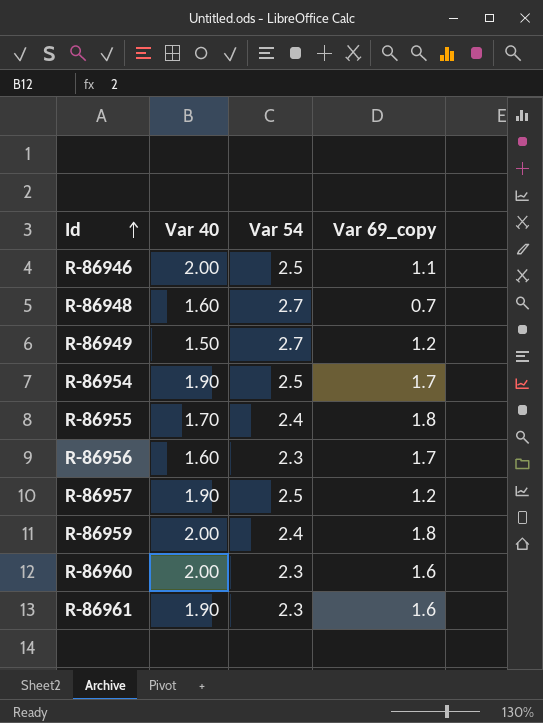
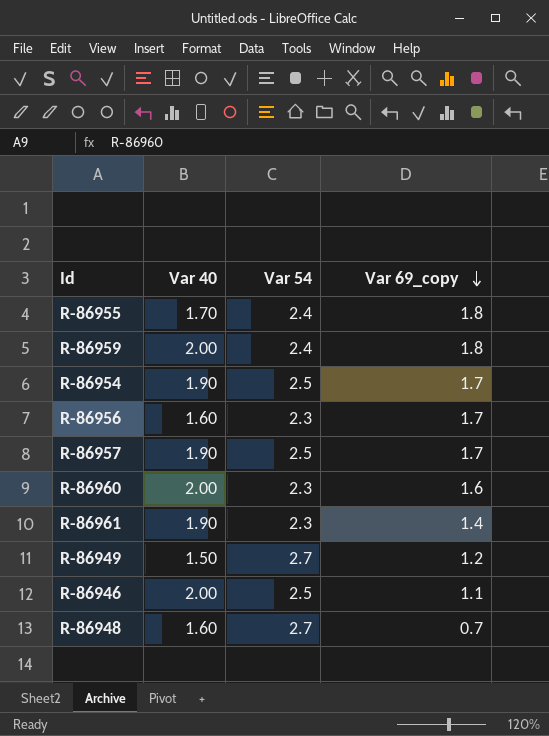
row order: Id ascending -> Var 69_copy descending
R-86957 | Var 69_copy: 1.2 -> 1.7
R-86961 | Var 69_copy: 1.6 -> 1.4

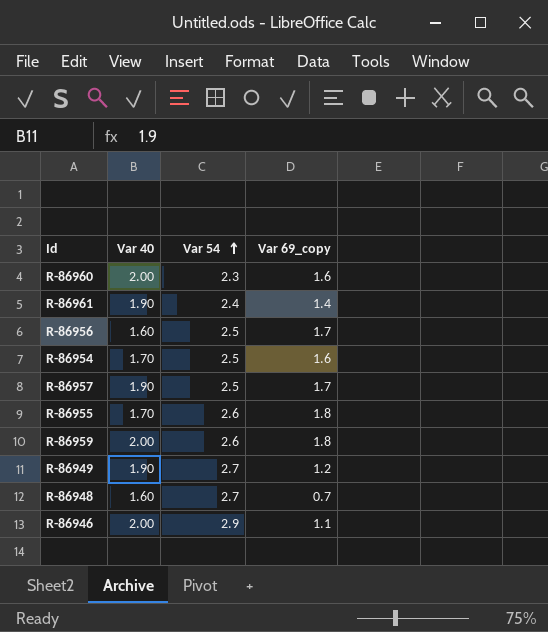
row order: Var 69_copy descending -> Var 54 ascending
R-86961 | Var 54: 2.3 -> 2.4
R-86956 | Var 54: 2.3 -> 2.5
R-86954 | Var 40: 1.90 -> 1.70
R-86954 | Var 69_copy: 1.7 -> 1.6
R-86955 | Var 54: 2.4 -> 2.6
R-86959 | Var 54: 2.4 -> 2.6
R-86949 | Var 40: 1.50 -> 1.90
R-86946 | Var 54: 2.5 -> 2.9

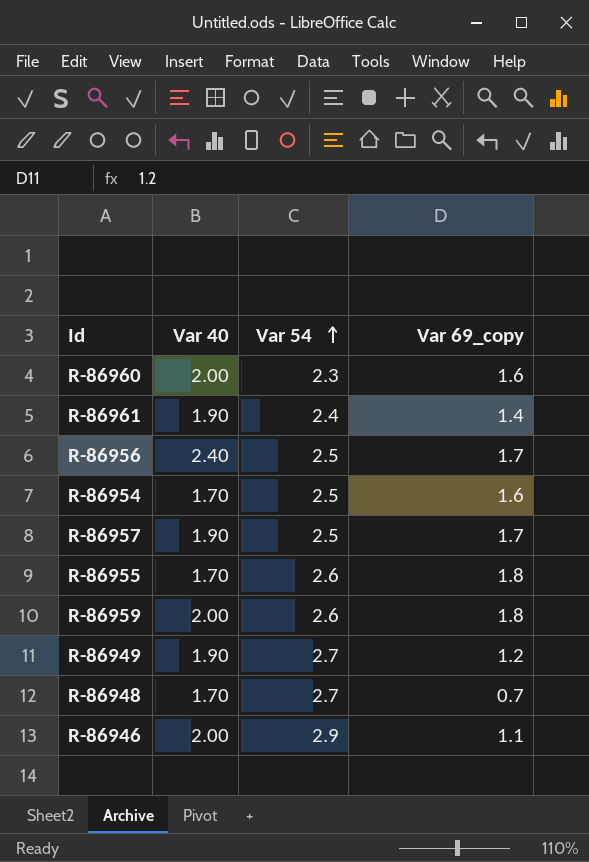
R-86956 | Var 40: 1.60 -> 2.40
R-86948 | Var 40: 1.60 -> 1.70

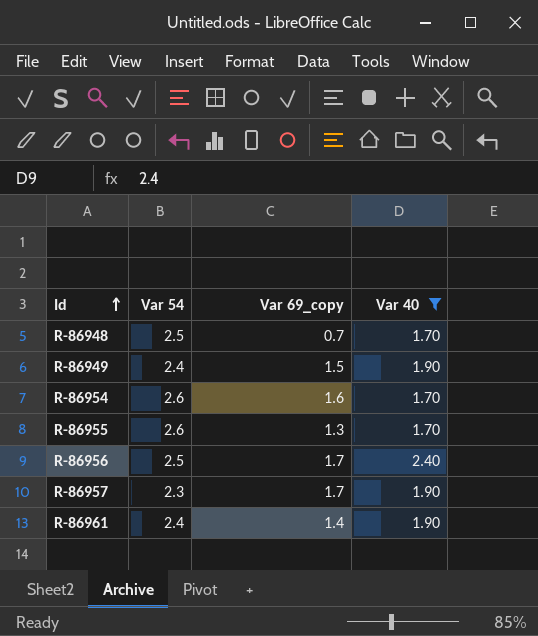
filter: none -> Var 40 != 2.00
row order: Var 54 ascending -> Id ascending
column Var 40 | position: 2 -> 4
R-86948 | Var 54: 2.7 -> 2.5
R-86949 | Var 54: 2.7 -> 2.4
R-86949 | Var 69_copy: 1.2 -> 1.5
R-86954 | Var 54: 2.5 -> 2.6
R-86955 | Var 69_copy: 1.8 -> 1.3
R-86957 | Var 54: 2.5 -> 2.3

